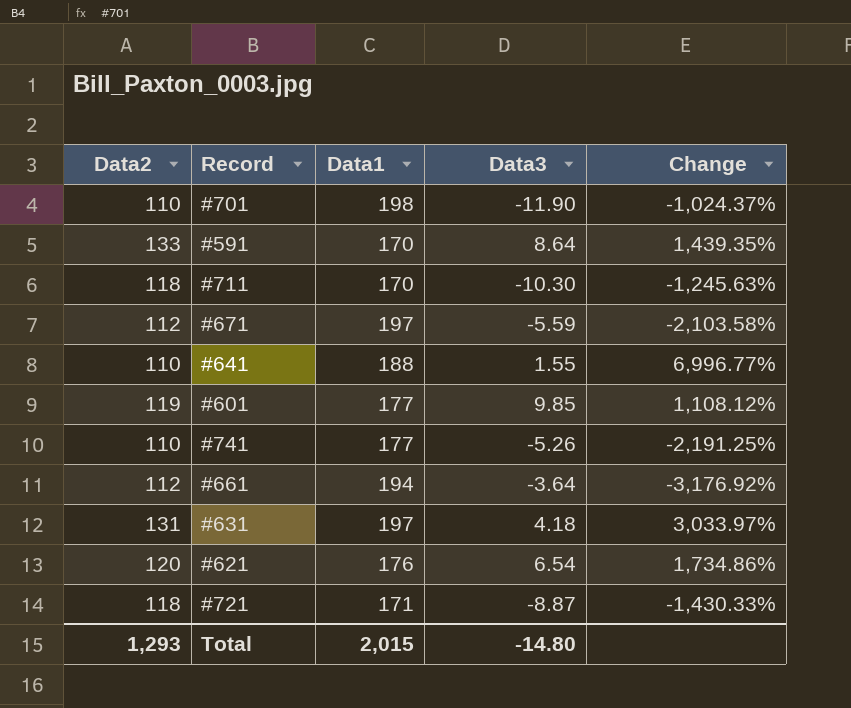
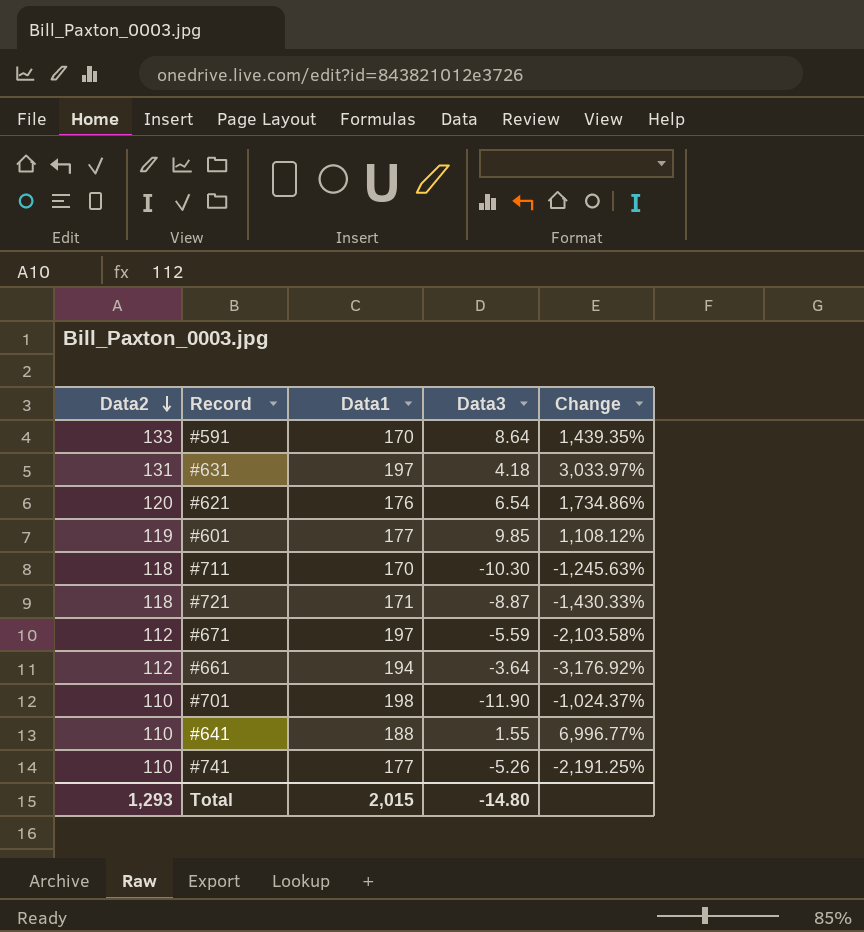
row order: none -> Data2 descending

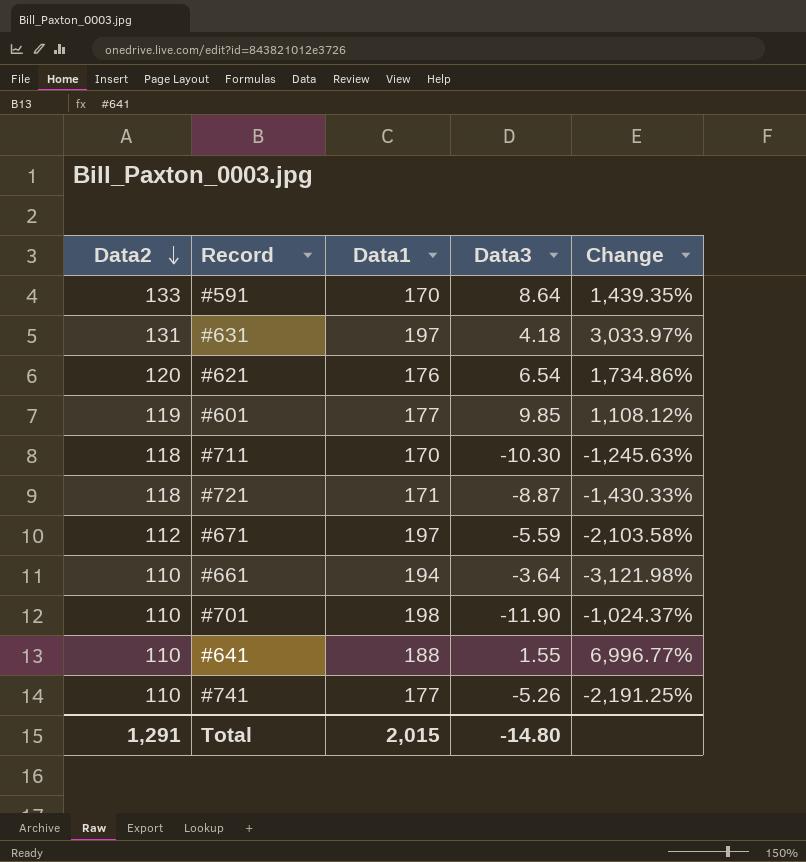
#661 | Data2: 112 -> 110
#661 | Change: -3,176.92% -> -3,121.98%
Total | Data2: 1,293 -> 1,291

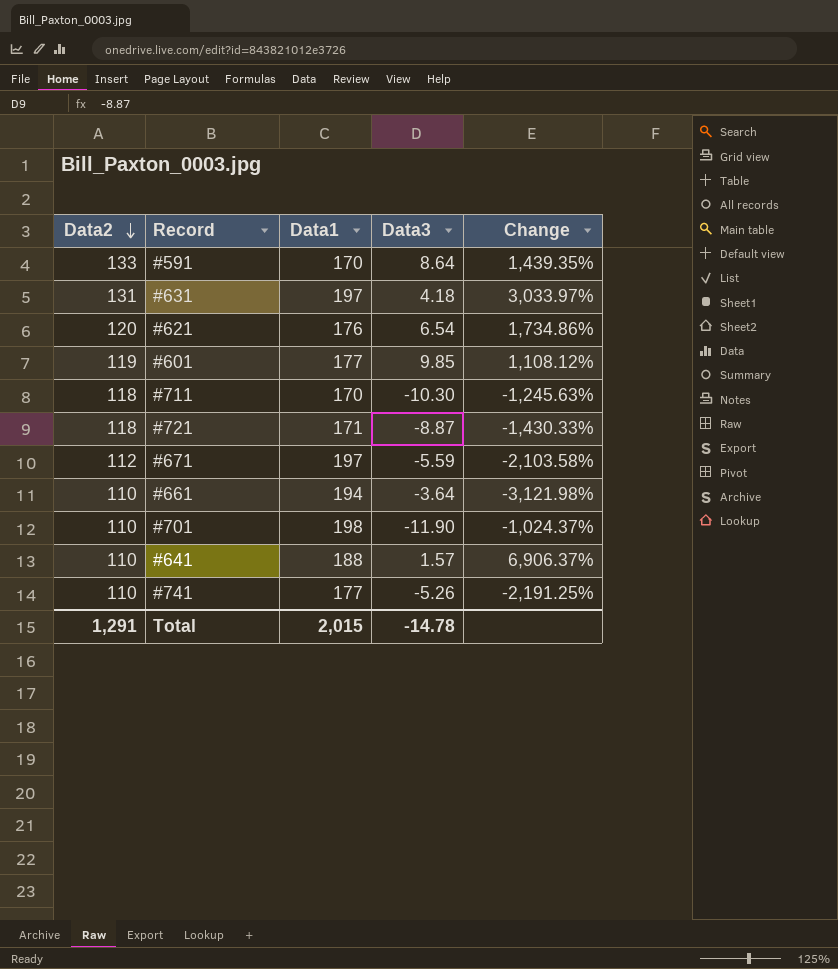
#641 | Data3: 1.55 -> 1.57
#641 | Change: 6,996.77% -> 6,906.37%
Total | Data3: -14.80 -> -14.78

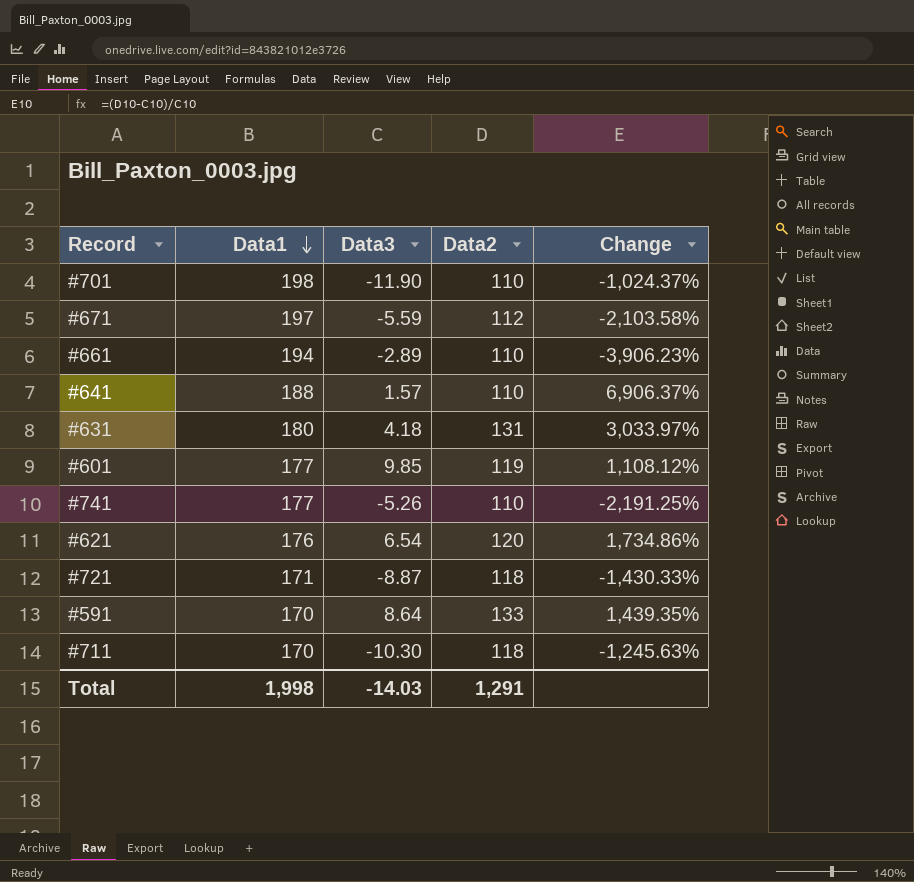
row order: Data2 descending -> Data1 descending
column Data2 | position: 1 -> 4
#661 | Data3: -3.64 -> -2.89
#661 | Change: -3,121.98% -> -3,906.23%
#631 | Data1: 197 -> 180
Total | Data1: 2,015 -> 1,998
Total | Data3: -14.78 -> -14.03

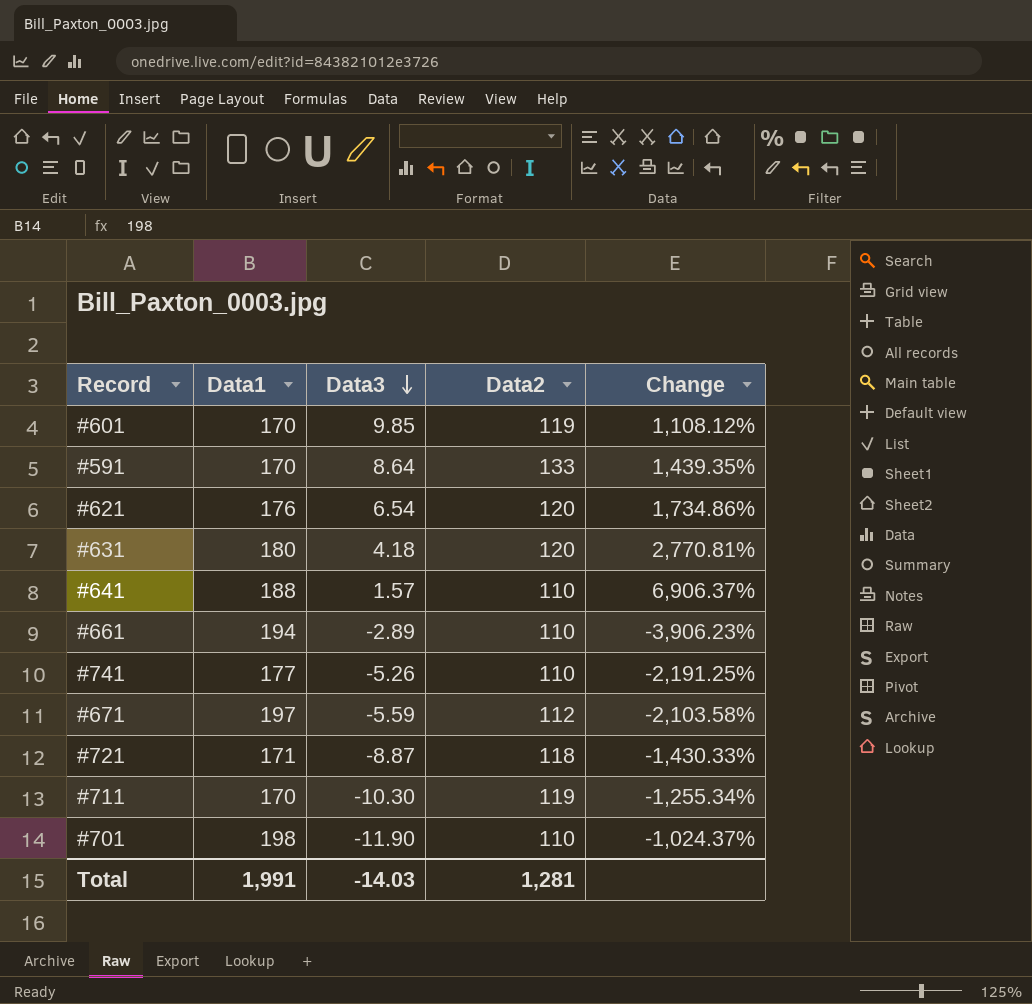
row order: Data1 descending -> Data3 descending
#601 | Data1: 177 -> 170
#631 | Data2: 131 -> 120
#631 | Change: 3,033.97% -> 2,770.81%
#711 | Data2: 118 -> 119
#711 | Change: -1,245.63% -> -1,255.34%
Total | Data1: 1,998 -> 1,991
Total | Data2: 1,291 -> 1,281

